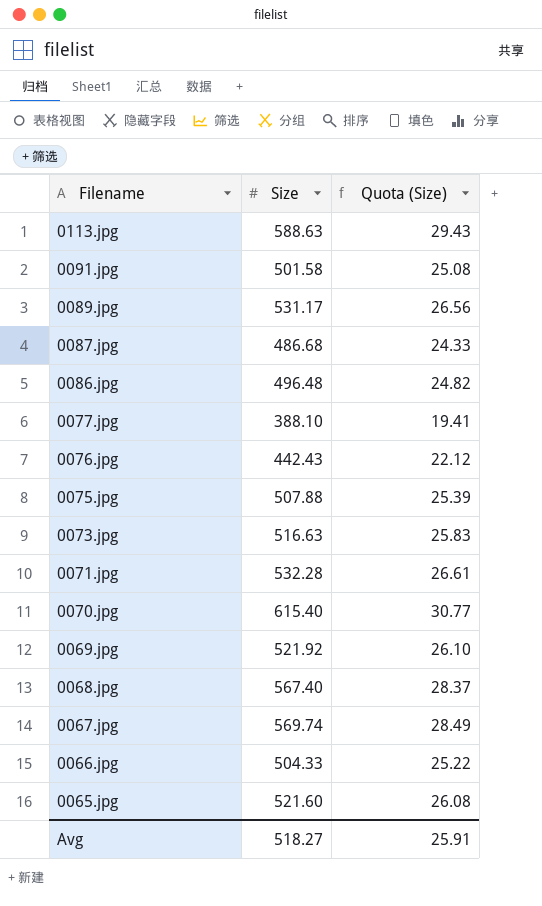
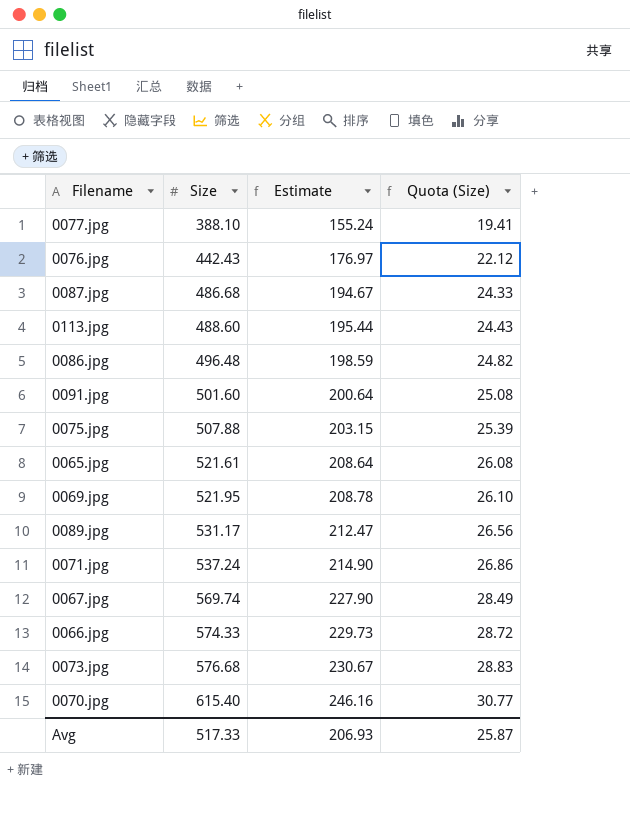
row order: Filename descending -> Size ascending
column Estimate | formula: none -> [Size] * 0.4
row 0068.jpg: 567.40 | 28.37 -> none
0113.jpg | Size: 588.63 -> 488.60
0113.jpg | Quota (Size): 29.43 -> 24.43
0091.jpg | Size: 501.58 -> 501.60
0065.jpg | Size: 521.60 -> 521.61
0069.jpg | Size: 521.92 -> 521.95
0071.jpg | Size: 532.28 -> 537.24
0071.jpg | Quota (Size): 26.61 -> 26.86
0066.jpg | Size: 504.33 -> 574.33
0066.jpg | Quota (Size): 25.22 -> 28.72
0073.jpg | Size: 516.63 -> 576.68
0073.jpg | Quota (Size): 25.83 -> 28.83
Avg | Size: 518.27 -> 517.33
Avg | Quota (Size): 25.91 -> 25.87

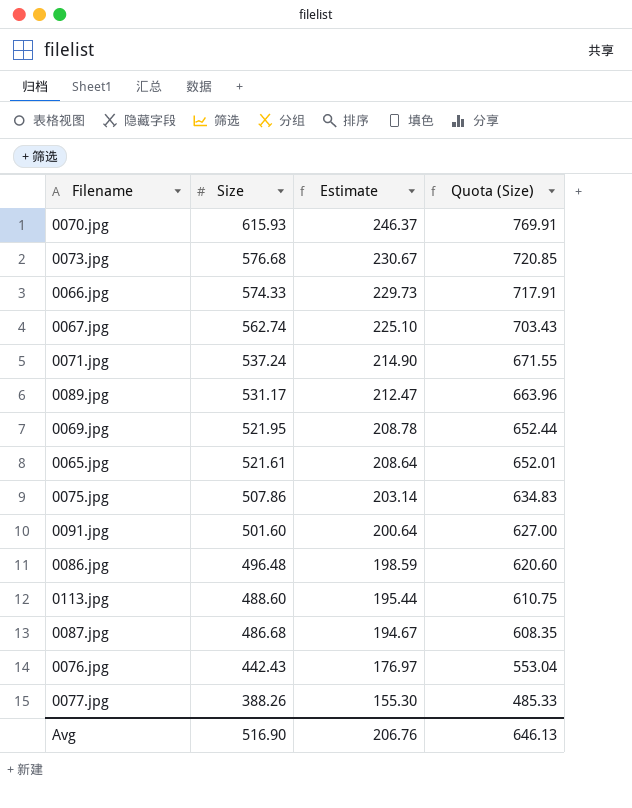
row order: Size ascending -> Size descending
column Quota (Size) | formula: [Size] * 0.05 -> [Size] * 1.25
0070.jpg | Size: 615.40 -> 615.93
0070.jpg | Estimate: 246.16 -> 246.37
0067.jpg | Size: 569.74 -> 562.74
0067.jpg | Estimate: 227.90 -> 225.10
0075.jpg | Size: 507.88 -> 507.86
0075.jpg | Estimate: 203.15 -> 203.14
0077.jpg | Size: 388.10 -> 388.26
0077.jpg | Estimate: 155.24 -> 155.30
Avg | Size: 517.33 -> 516.90
Avg | Estimate: 206.93 -> 206.76
Avg | Quota (Size): 25.87 -> 646.13

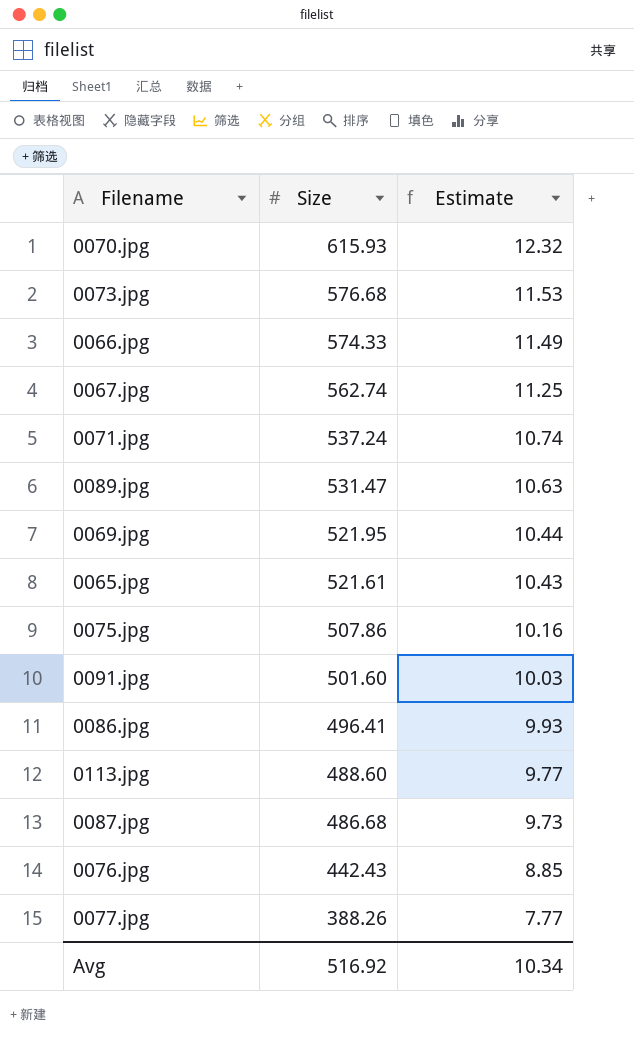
column Quota (Size) | formula: [Size] * 1.25 -> none
column Estimate | formula: [Size] * 0.4 -> [Size] * 0.02
0089.jpg | Size: 531.17 -> 531.47
0086.jpg | Size: 496.48 -> 496.41
Avg | Size: 516.90 -> 516.92
Avg | Estimate: 206.76 -> 10.34

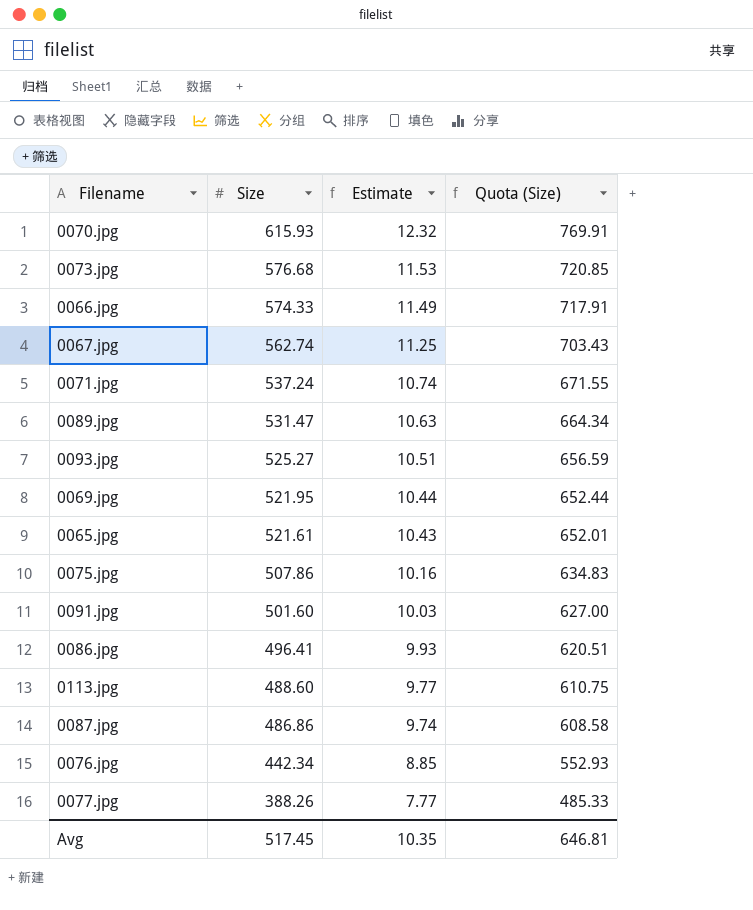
column Quota (Size) | formula: none -> [Size] * 1.25
row 0093.jpg: none -> 525.27 | 10.51 | 656.59
0087.jpg | Size: 486.68 -> 486.86
0087.jpg | Estimate: 9.73 -> 9.74
0076.jpg | Size: 442.43 -> 442.34
Avg | Size: 516.92 -> 517.45
Avg | Estimate: 10.34 -> 10.35

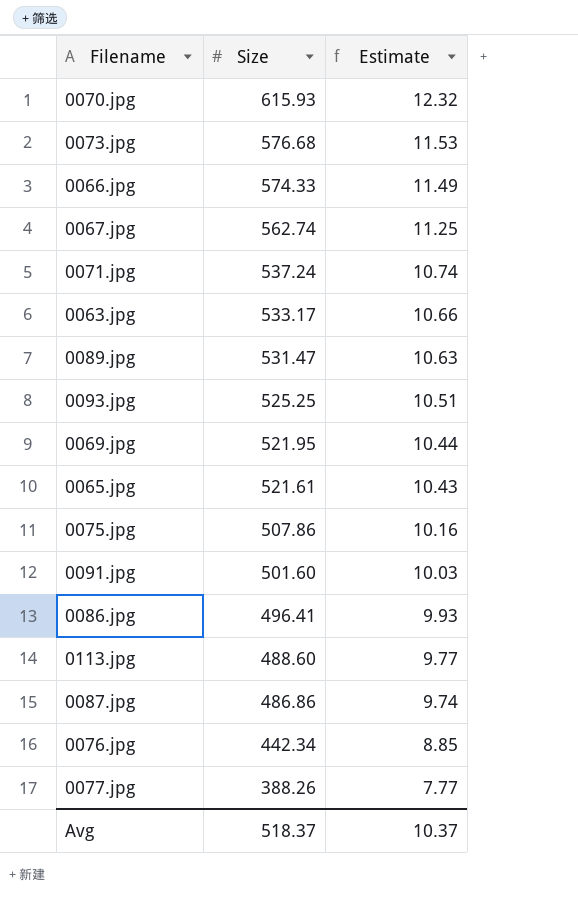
column Quota (Size) | formula: [Size] * 1.25 -> none
row 0063.jpg: none -> 533.17 | 10.66
0093.jpg | Size: 525.27 -> 525.25
Avg | Size: 517.45 -> 518.37
Avg | Estimate: 10.35 -> 10.37

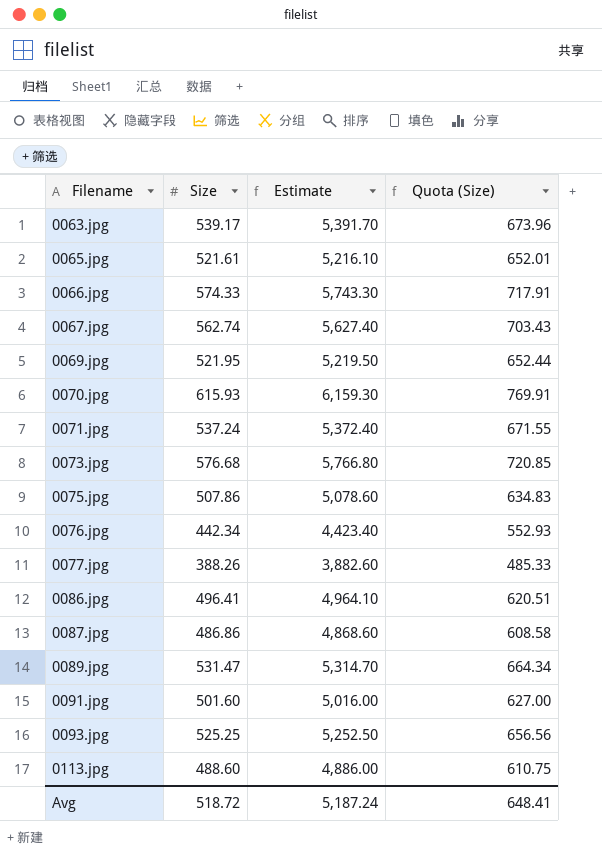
row order: Size descending -> Filename ascending
column Estimate | formula: [Size] * 0.02 -> [Size] * 10
column Quota (Size) | formula: none -> [Size] * 1.25
0063.jpg | Size: 533.17 -> 539.17
Avg | Size: 518.37 -> 518.72
Avg | Estimate: 10.37 -> 5,187.24

